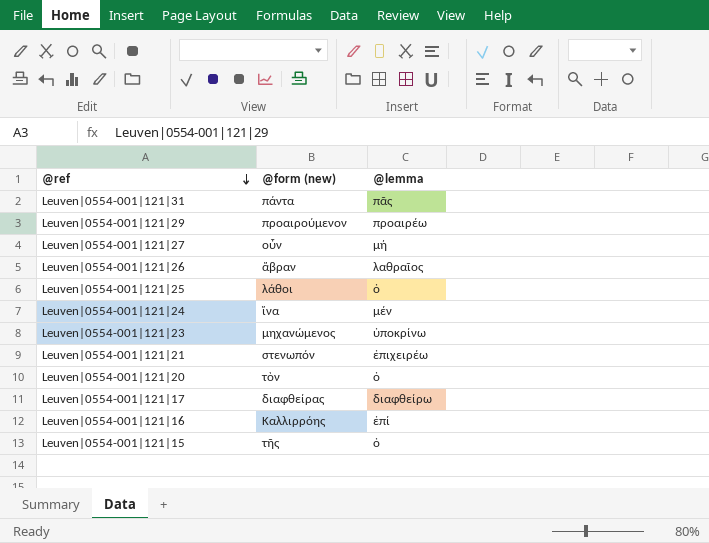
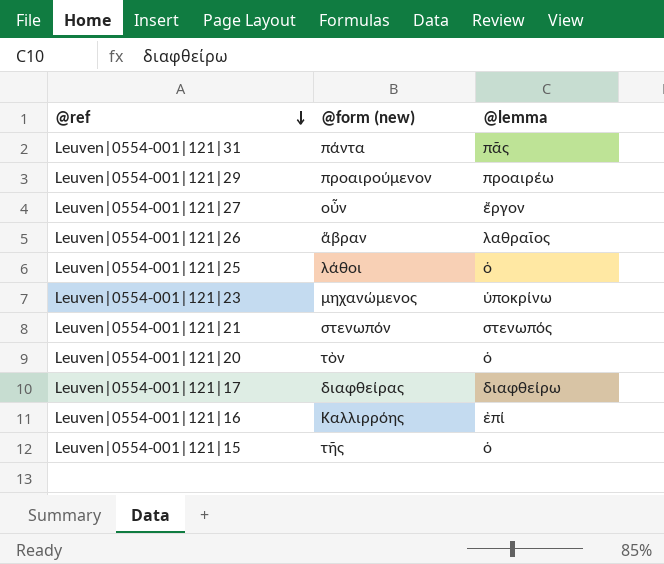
row Leuven|0554-001|121|24: ἵνα | μέν -> none
Leuven|0554-001|121|27 | @lemma: μή -> ἔργον
Leuven|0554-001|121|21 | @lemma: ἐπιχειρέω -> στενωπός

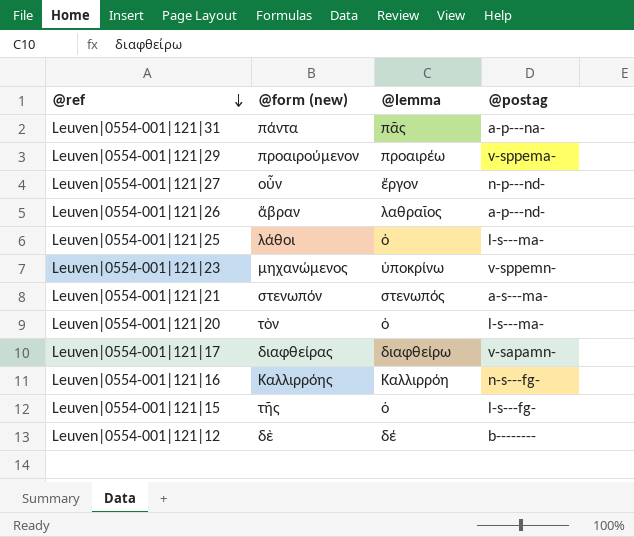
column @postag | position: none -> 4
Leuven|0554-001|121|16 | @lemma: ἐπί -> Καλλιρρόη
row Leuven|0554-001|121|12: none -> δὲ | δέ | b--------

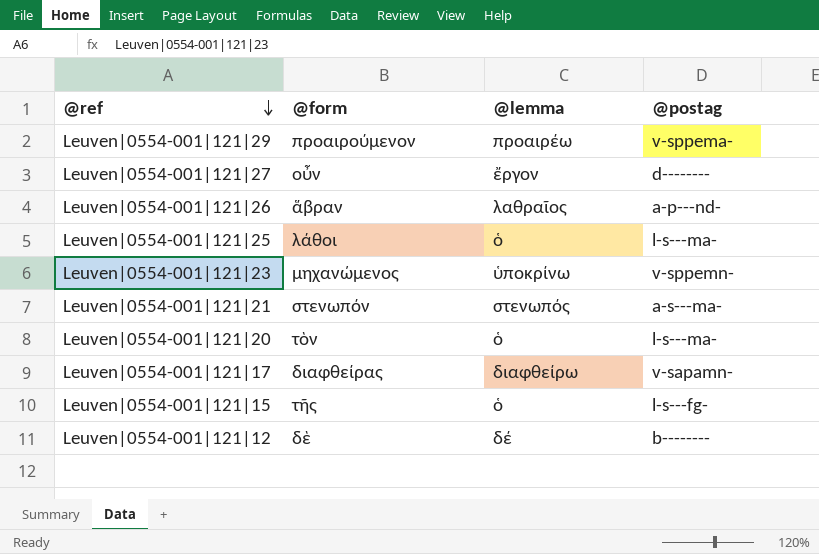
column name: @form (new) -> @form
row Leuven|0554-001|121|31: πάντα | πᾶς | a-p---na- -> none
row Leuven|0554-001|121|16: Καλλιρρόης | Καλλιρρόη | n-s---fg- -> none
Leuven|0554-001|121|27 | @postag: n-p---nd- -> d--------

